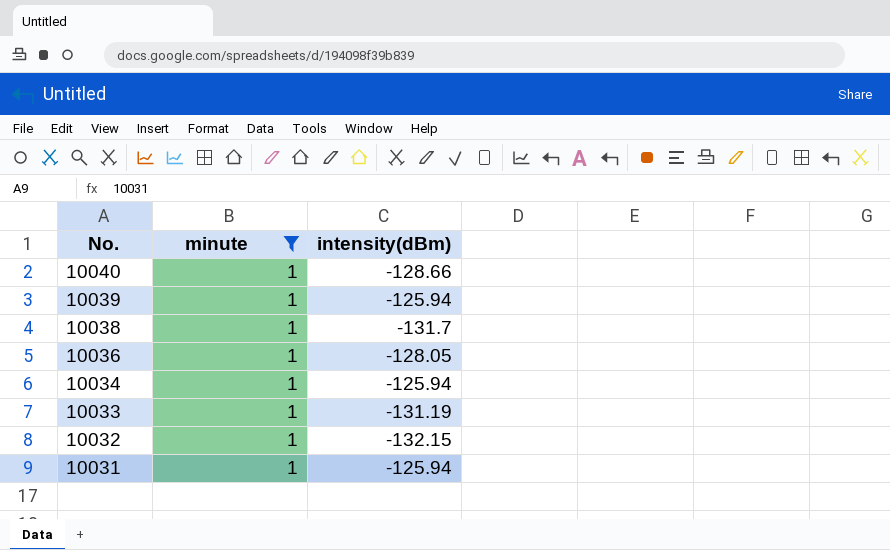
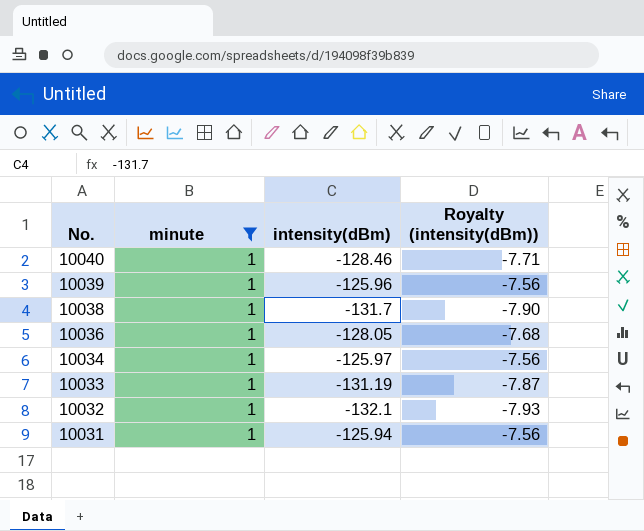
column Royalty (intensity(dBm)) | formula: none -> [intensity(dBm)] * 0.06
10040 | intensity(dBm): -128.66 -> -128.46
10039 | intensity(dBm): -125.94 -> -125.96
10034 | intensity(dBm): -125.94 -> -125.97
10032 | intensity(dBm): -132.15 -> -132.1

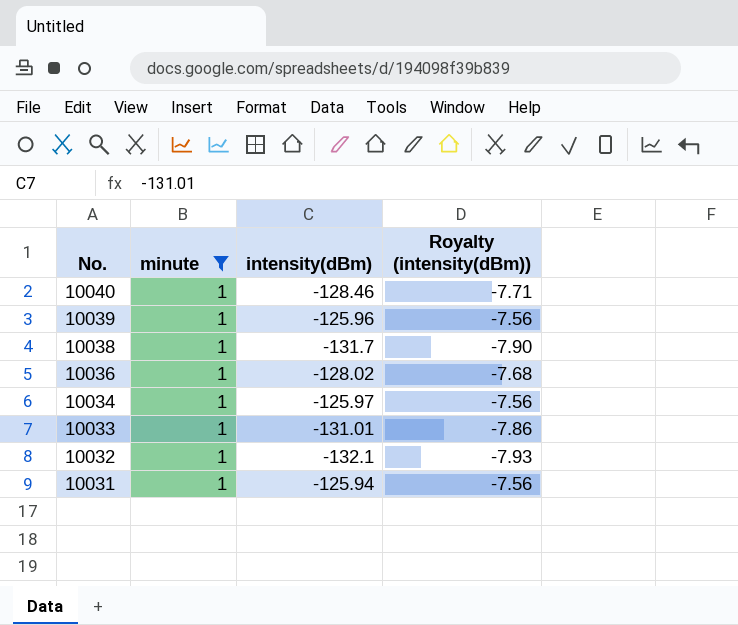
10036 | intensity(dBm): -128.05 -> -128.02
10033 | intensity(dBm): -131.19 -> -131.01
10033 | Royalty (intensity(dBm)): -7.87 -> -7.86

